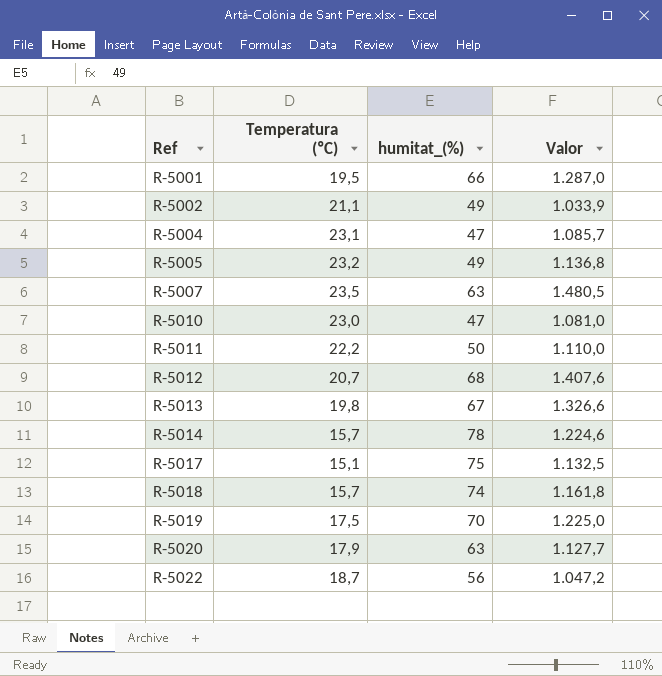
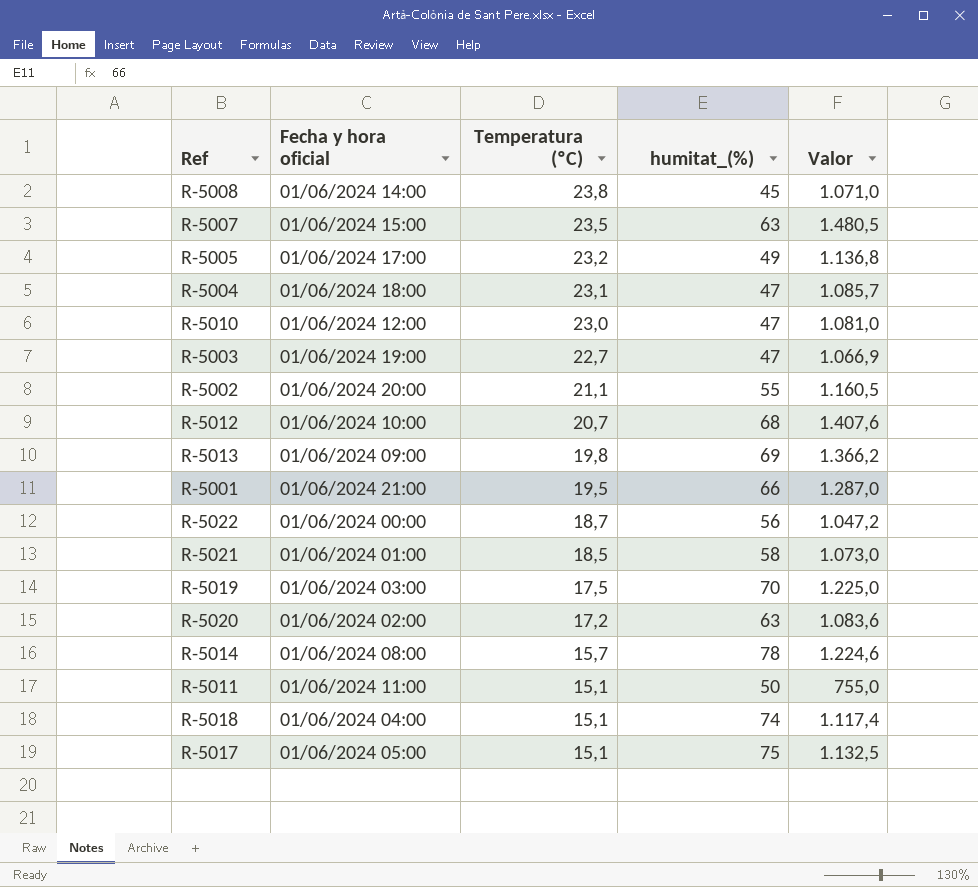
row order: Ref ascending -> Temperatura (ºC) descending
column Fecha y hora oficial | position: none -> 2
row R-5008: none -> 01/06/2024 14:00 | 23,8 | 45 | 1.071,0
row R-5003: none -> 01/06/2024 19:00 | 22,7 | 47 | 1.066,9
R-5002 | humitat_(%): 49 -> 55
R-5002 | Valor: 1.033,9 -> 1.160,5
R-5013 | humitat_(%): 67 -> 69
R-5013 | Valor: 1.326,6 -> 1.366,2
row R-5021: none -> 01/06/2024 01:00 | 18,5 | 58 | 1.073,0
R-5020 | Temperatura (ºC): 17,9 -> 17,2
R-5020 | Valor: 1.127,7 -> 1.083,6
R-5011 | Temperatura (ºC): 22,2 -> 15,1
R-5011 | Valor: 1.110,0 -> 755,0
R-5018 | Temperatura (ºC): 15,7 -> 15,1
R-5018 | Valor: 1.161,8 -> 1.117,4

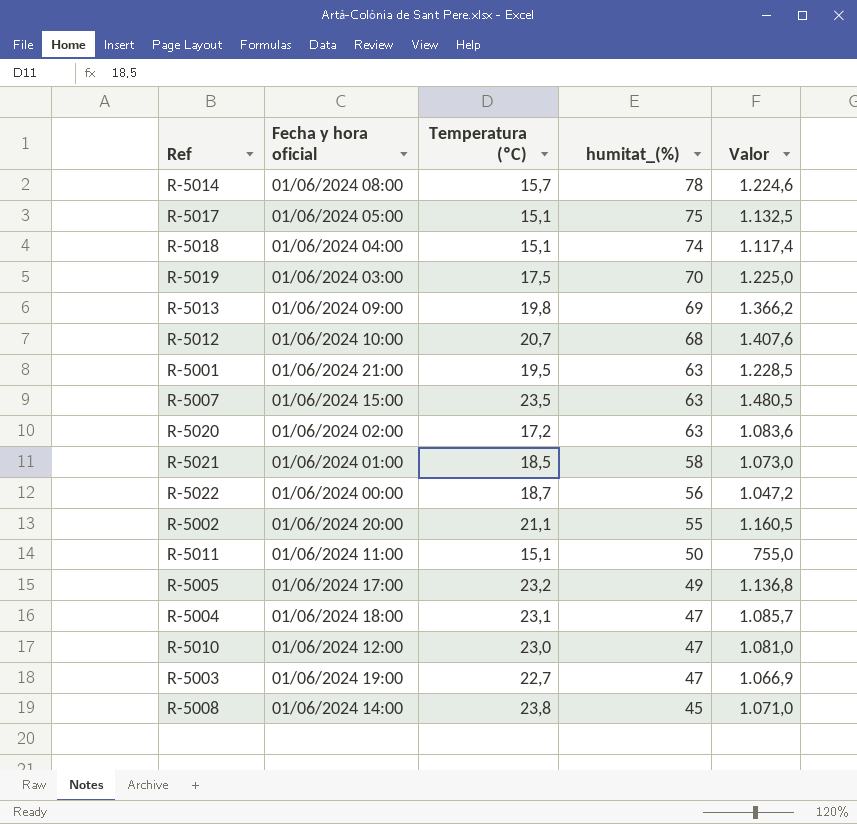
row order: Temperatura (ºC) descending -> humitat_(%) descending
R-5001 | humitat_(%): 66 -> 63
R-5001 | Valor: 1.287,0 -> 1.228,5

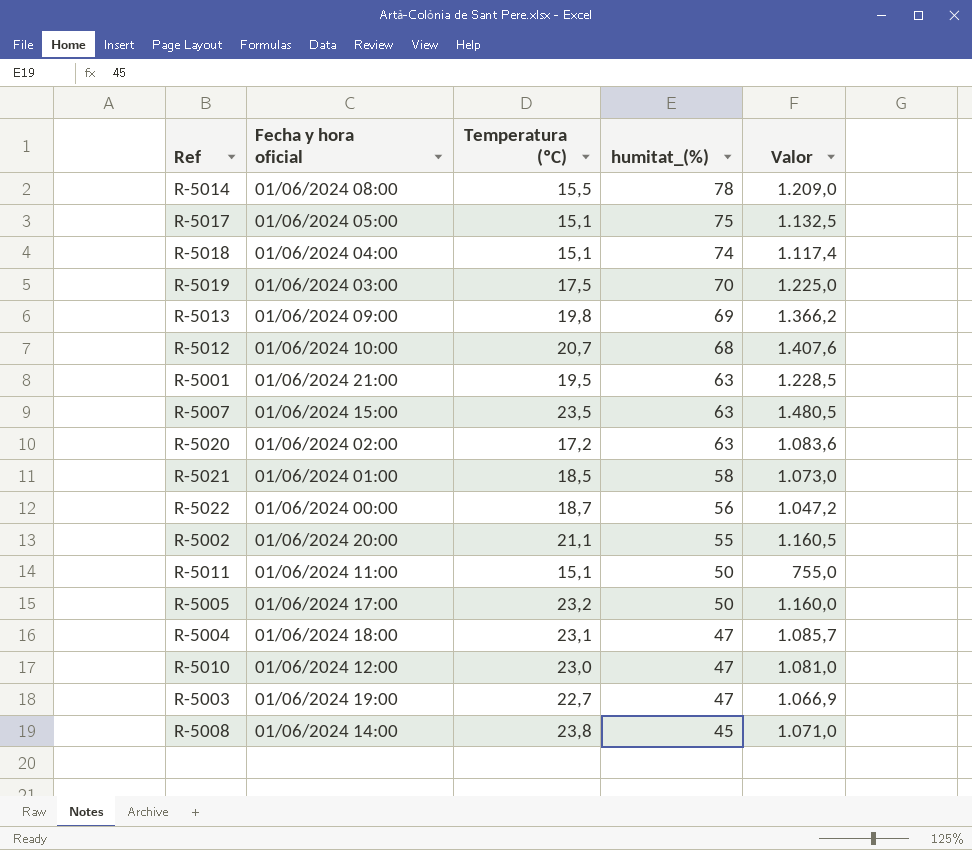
R-5014 | Temperatura (ºC): 15,7 -> 15,5
R-5014 | Valor: 1.224,6 -> 1.209,0
R-5005 | humitat_(%): 49 -> 50
R-5005 | Valor: 1.136,8 -> 1.160,0

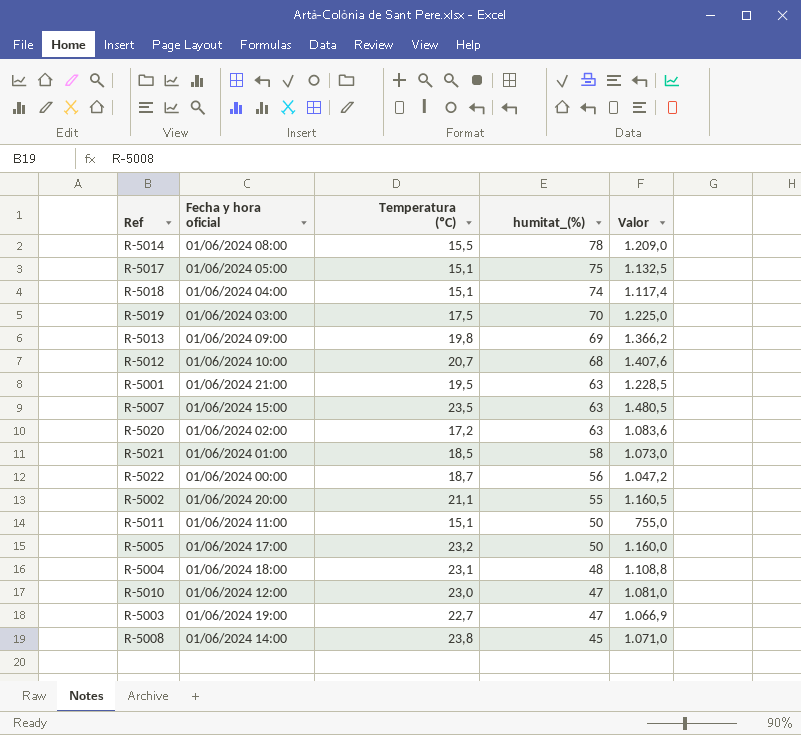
R-5004 | humitat_(%): 47 -> 48
R-5004 | Valor: 1.085,7 -> 1.108,8

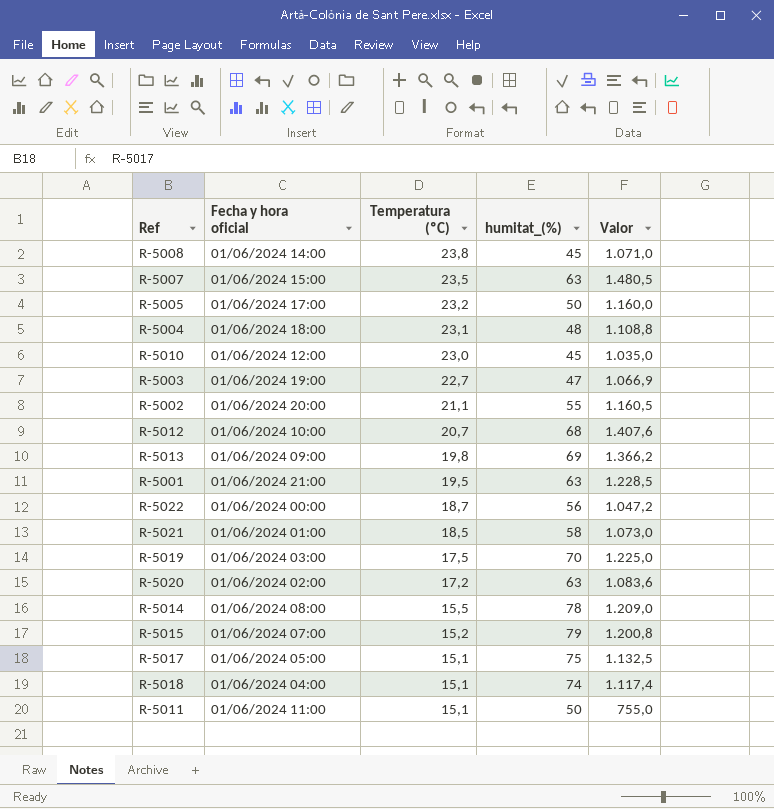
row order: humitat_(%) descending -> Temperatura (ºC) descending
R-5010 | humitat_(%): 47 -> 45
R-5010 | Valor: 1.081,0 -> 1.035,0
row R-5015: none -> 01/06/2024 07:00 | 15,2 | 79 | 1.200,8

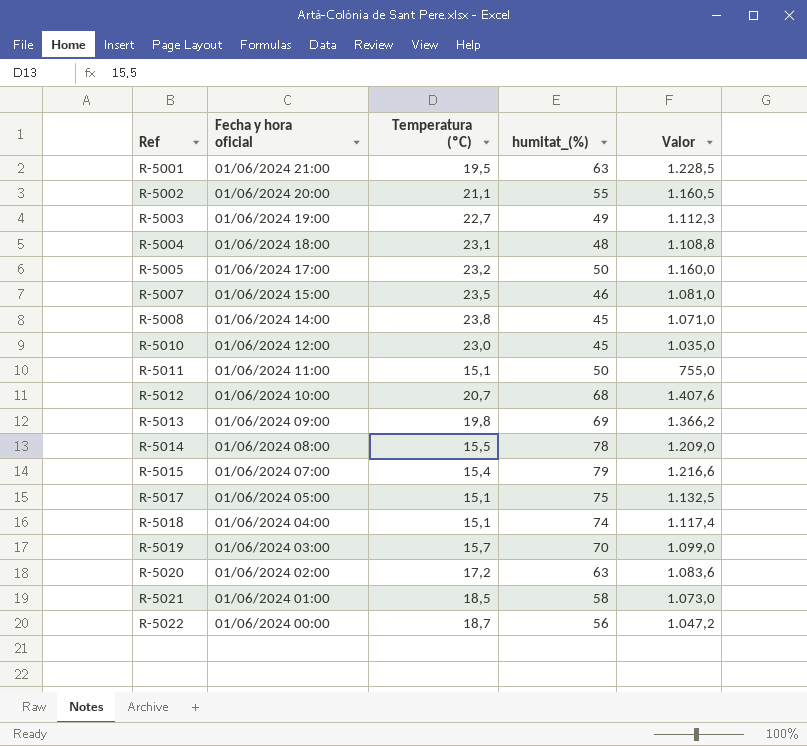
row order: Temperatura (ºC) descending -> Ref ascending
R-5003 | humitat_(%): 47 -> 49
R-5003 | Valor: 1.066,9 -> 1.112,3
R-5007 | humitat_(%): 63 -> 46
R-5007 | Valor: 1.480,5 -> 1.081,0
R-5015 | Temperatura (ºC): 15,2 -> 15,4
R-5015 | Valor: 1.200,8 -> 1.216,6
R-5019 | Temperatura (ºC): 17,5 -> 15,7
R-5019 | Valor: 1.225,0 -> 1.099,0

